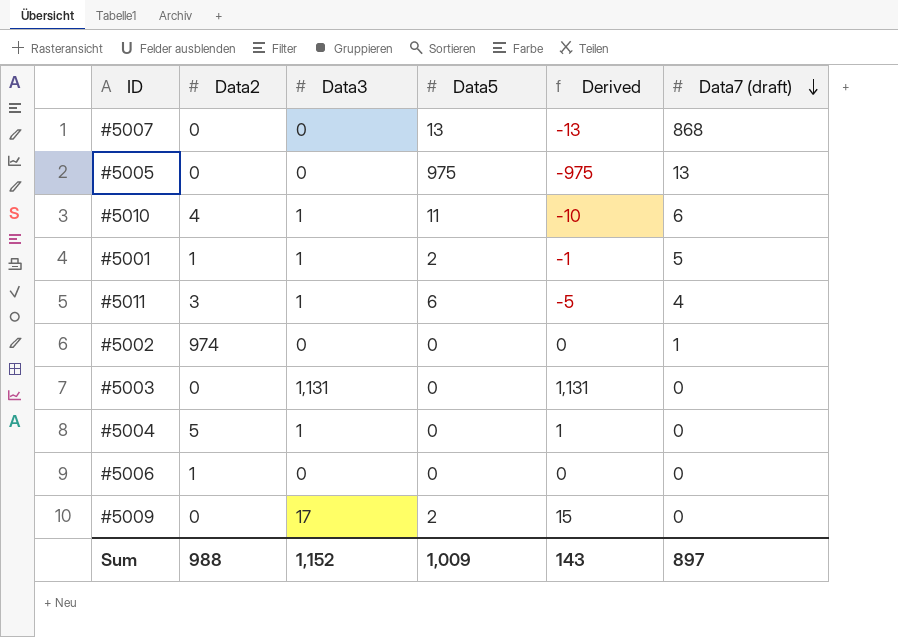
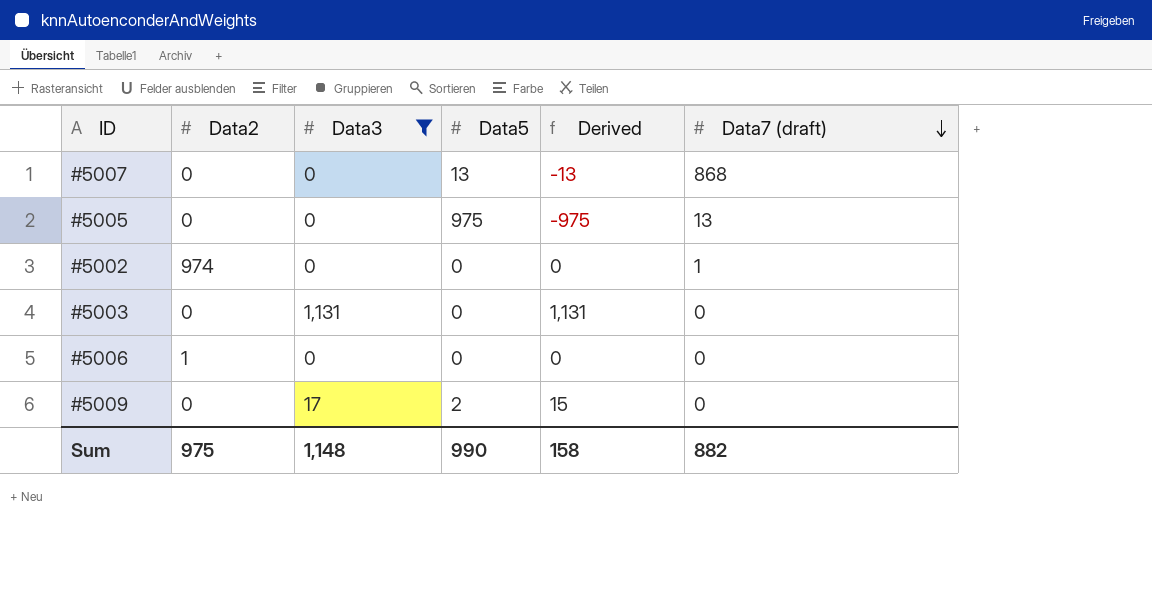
filter: none -> Data3 != 1
Sum | Data2: 988 -> 975
Sum | Data3: 1,152 -> 1,148
Sum | Data5: 1,009 -> 990
Sum | Derived: 143 -> 158
Sum | Data7 (draft): 897 -> 882

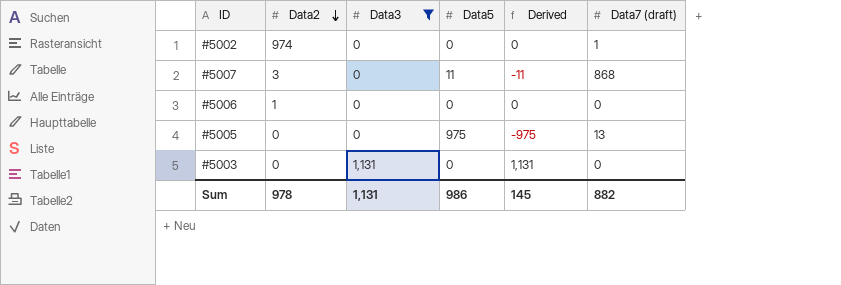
row order: Data7 (draft) descending -> Data2 descending
row #5009: 0 | 17 | 2 | 15 | 0 -> none
#5007 | Data2: 0 -> 3
#5007 | Data5: 13 -> 11
#5007 | Derived: -13 -> -11
Sum | Data2: 975 -> 978
Sum | Data3: 1,148 -> 1,131
Sum | Data5: 990 -> 986
Sum | Derived: 158 -> 145

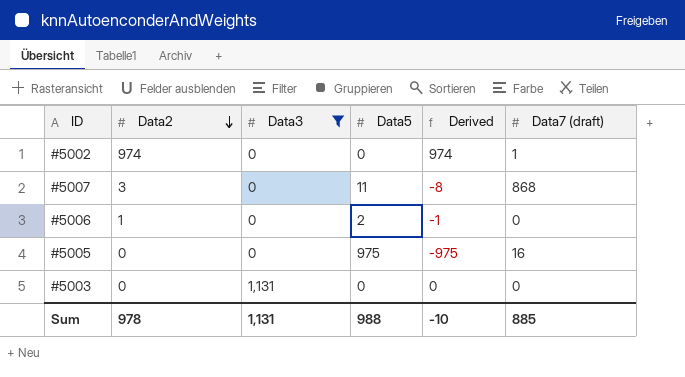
column Derived | formula: [Data3] - [Data5] -> [Data2] - [Data5]
#5006 | Data5: 0 -> 2
#5005 | Data7 (draft): 13 -> 16
Sum | Data5: 986 -> 988
Sum | Derived: 145 -> -10
Sum | Data7 (draft): 882 -> 885

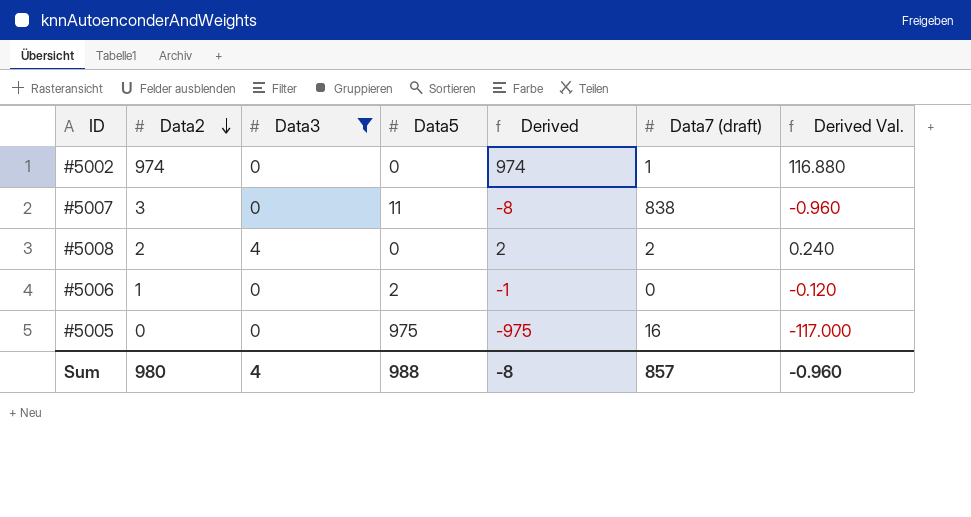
column Derived Val. | formula: none -> [Derived] * 0.12
row #5003: 0 | 1,131 | 0 | 0 | 0 -> none
#5007 | Data7 (draft): 868 -> 838
row #5008: none -> 2 | 4 | 0 | 2 | 2 | 0.240
Sum | Data2: 978 -> 980
Sum | Data3: 1,131 -> 4
Sum | Derived: -10 -> -8
Sum | Data7 (draft): 885 -> 857

